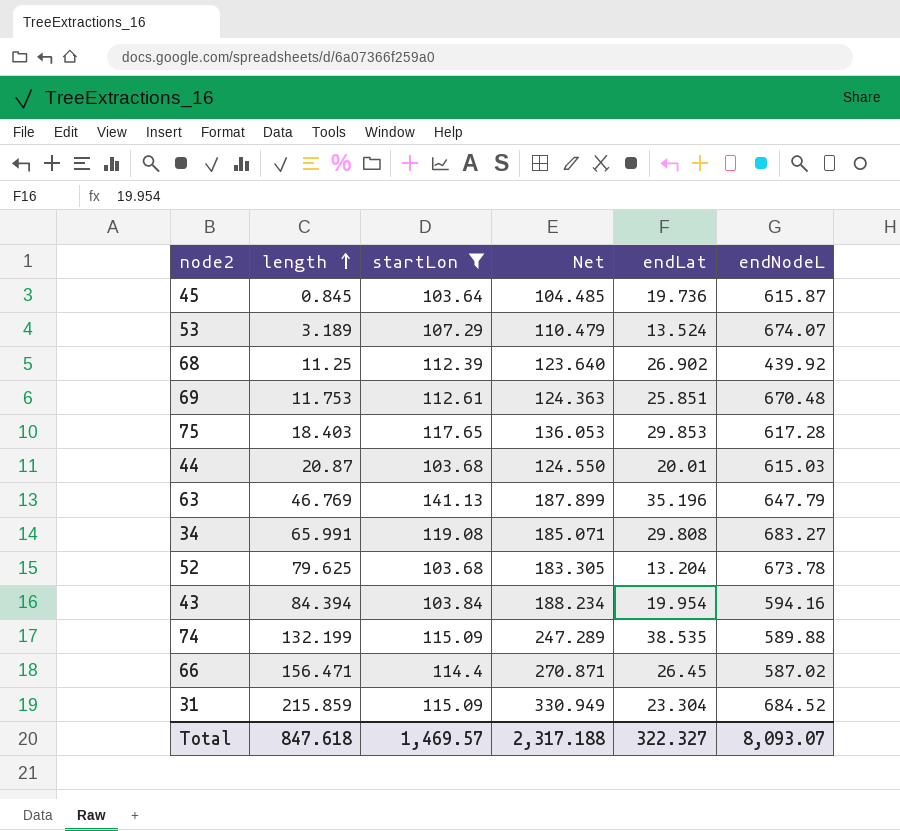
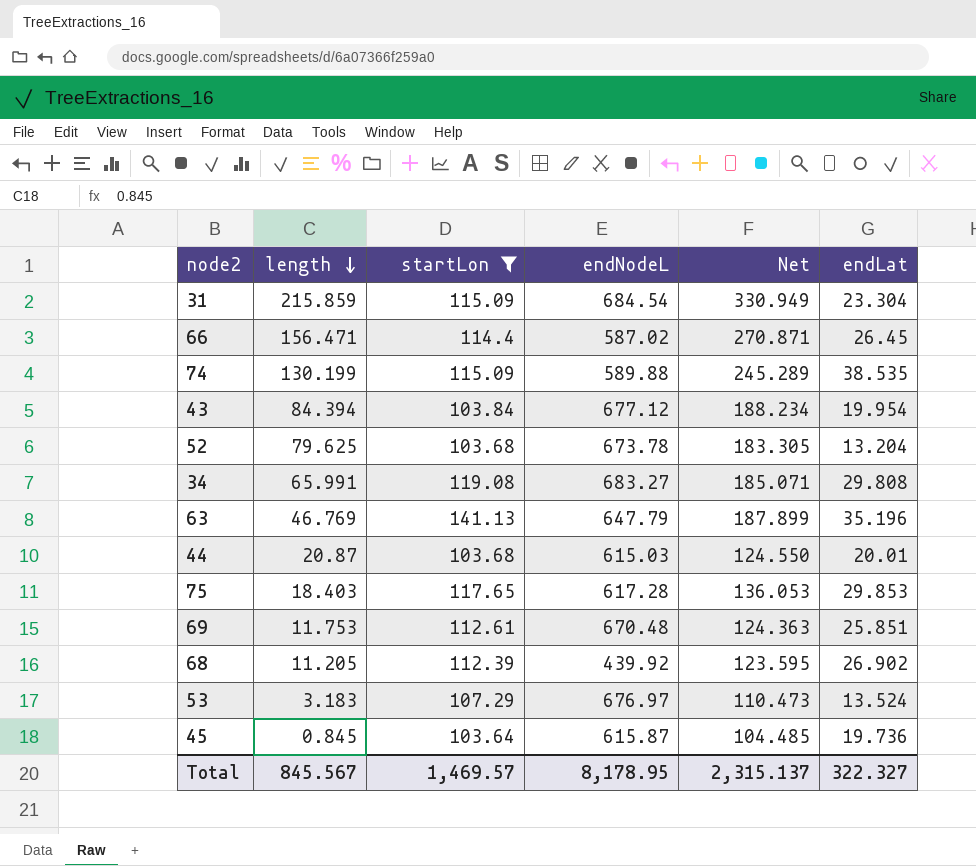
row order: length ascending -> length descending
column endNodeL | position: 6 -> 4
31 | endNodeL: 684.52 -> 684.54
74 | length: 132.199 -> 130.199
74 | Net: 247.289 -> 245.289
43 | endNodeL: 594.16 -> 677.12
68 | length: 11.25 -> 11.205
68 | Net: 123.640 -> 123.595
53 | length: 3.189 -> 3.183
53 | endNodeL: 674.07 -> 676.97
53 | Net: 110.479 -> 110.473
Total | length: 847.618 -> 845.567
Total | endNodeL: 8,093.07 -> 8,178.95
Total | Net: 2,317.188 -> 2,315.137

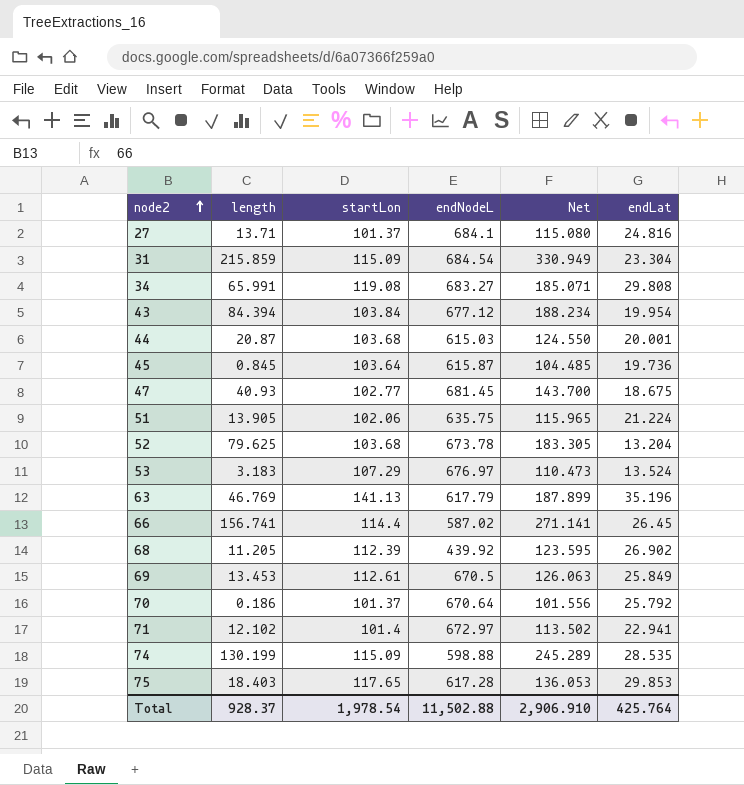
filter: startLon >= 103.64 -> none
row order: length descending -> node2 ascending
44 | endLat: 20.01 -> 20.001
63 | endNodeL: 647.79 -> 617.79
66 | length: 156.471 -> 156.741
66 | Net: 270.871 -> 271.141
69 | length: 11.753 -> 13.453
69 | endNodeL: 670.48 -> 670.5
69 | Net: 124.363 -> 126.063
69 | endLat: 25.851 -> 25.849
74 | endNodeL: 589.88 -> 598.88
74 | endLat: 38.535 -> 28.535
Total | length: 845.567 -> 928.37
Total | startLon: 1,469.57 -> 1,978.54
Total | endNodeL: 8,178.95 -> 11,502.88
Total | Net: 2,315.137 -> 2,906.910
Total | endLat: 322.327 -> 425.764

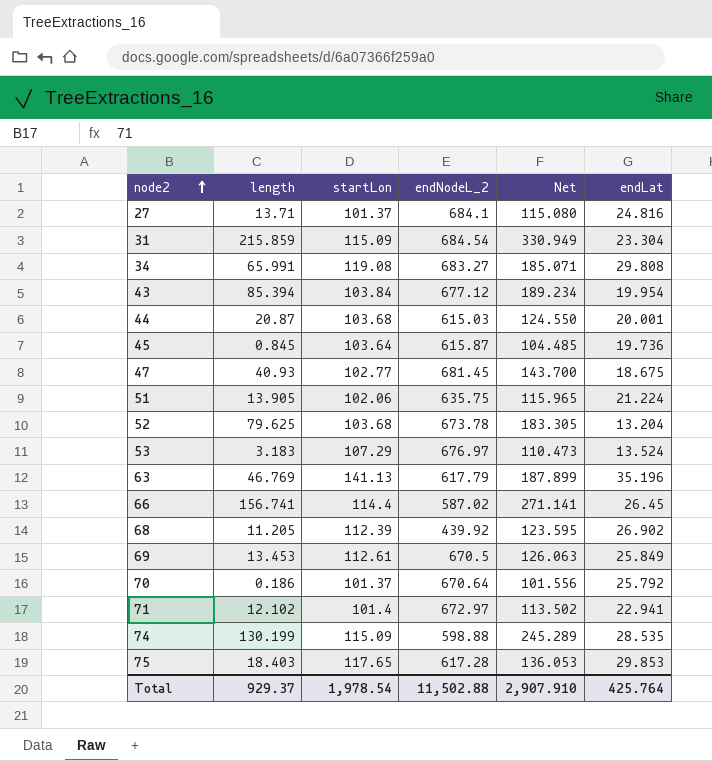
column name: endNodeL -> endNodeL_2
43 | length: 84.394 -> 85.394
43 | Net: 188.234 -> 189.234
Total | length: 928.37 -> 929.37
Total | Net: 2,906.910 -> 2,907.910

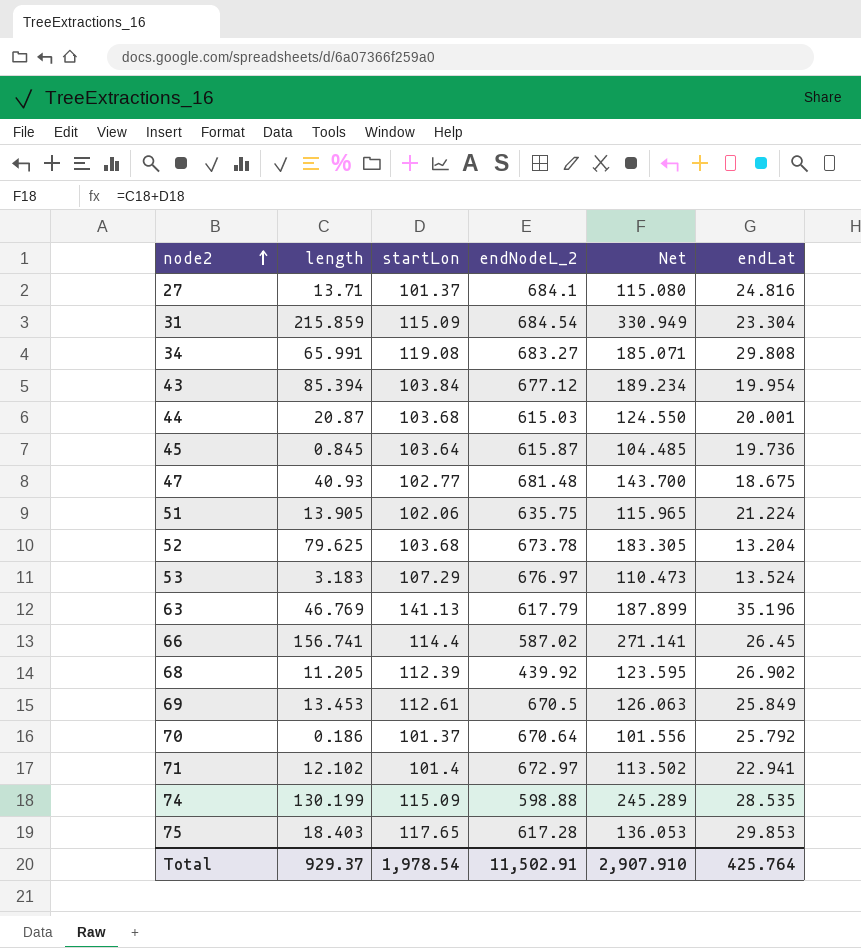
47 | endNodeL_2: 681.45 -> 681.48
Total | endNodeL_2: 11,502.88 -> 11,502.91

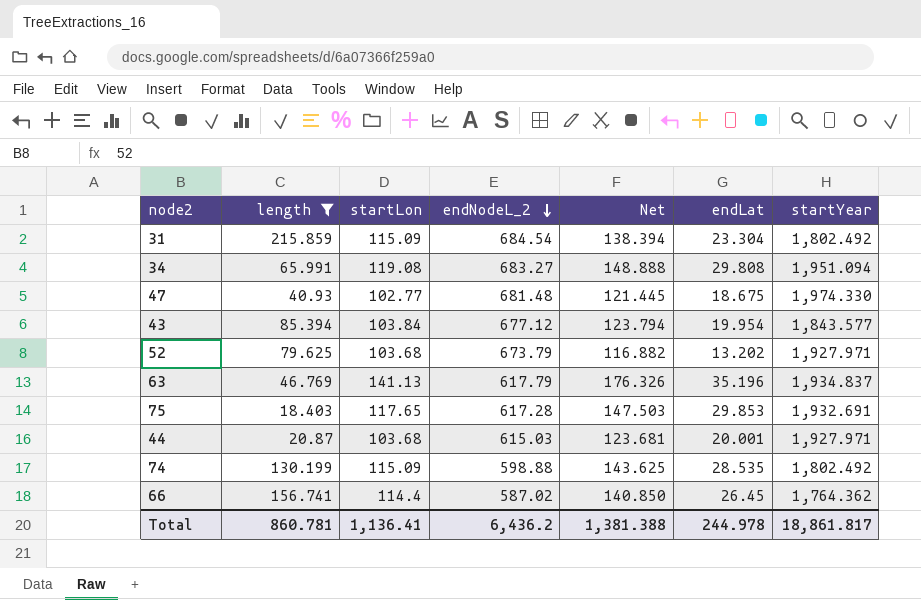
filter: none -> length >= 18.403
row order: node2 ascending -> endNodeL_2 descending
column Net | formula: [length] + [startLon] -> [startLon] + [endLat]
column startYear | position: none -> 7
52 | endNodeL_2: 673.78 -> 673.79
52 | endLat: 13.204 -> 13.202
Total | length: 929.37 -> 860.781
Total | startLon: 1,978.54 -> 1,136.41
Total | endNodeL_2: 11,502.91 -> 6,436.2
Total | Net: 2,907.910 -> 1,381.388
Total | endLat: 425.764 -> 244.978

